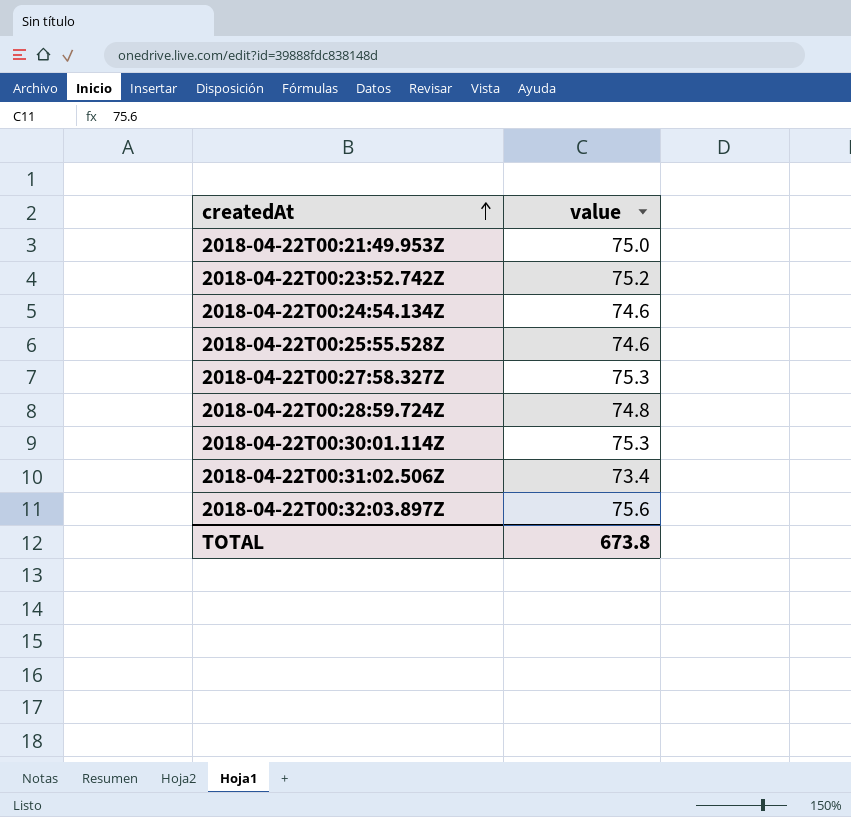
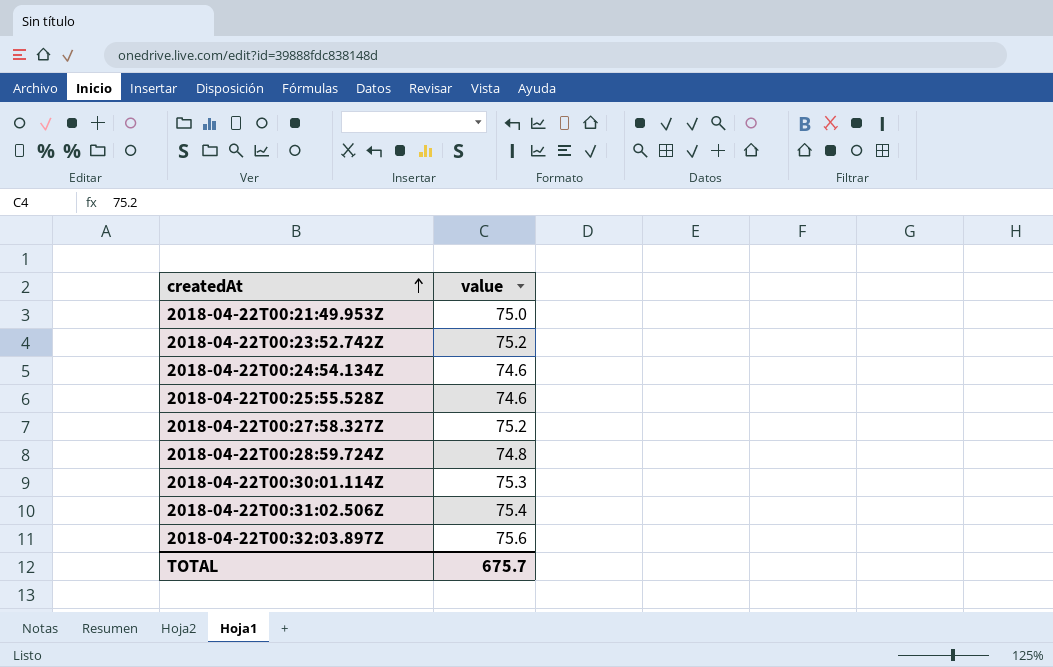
2018-04-22T00:27:58.327Z | value: 75.3 -> 75.2
2018-04-22T00:31:02.506Z | value: 73.4 -> 75.4
TOTAL | value: 673.8 -> 675.7

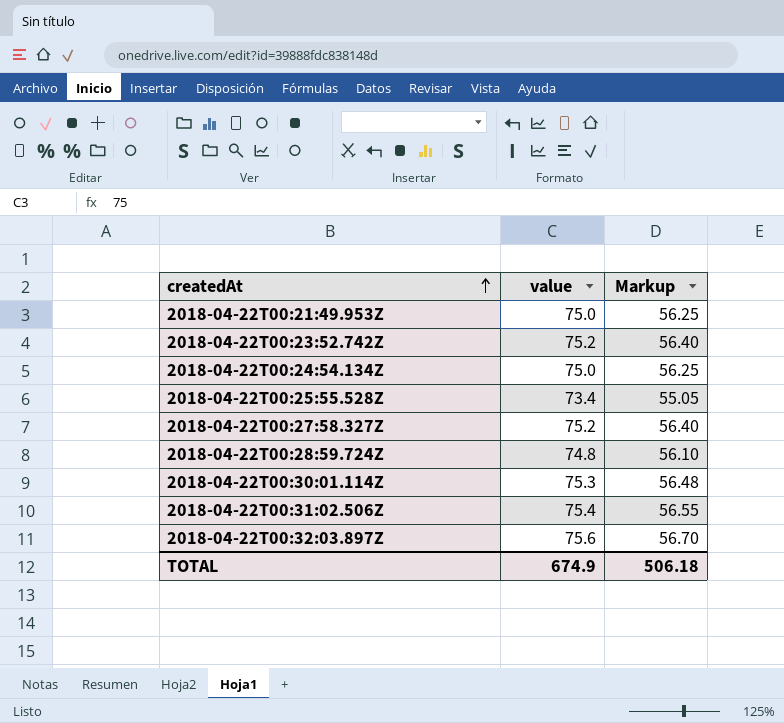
column Markup | formula: none -> [value] * 0.75
2018-04-22T00:24:54.134Z | value: 74.6 -> 75.0
2018-04-22T00:25:55.528Z | value: 74.6 -> 73.4
TOTAL | value: 675.7 -> 674.9

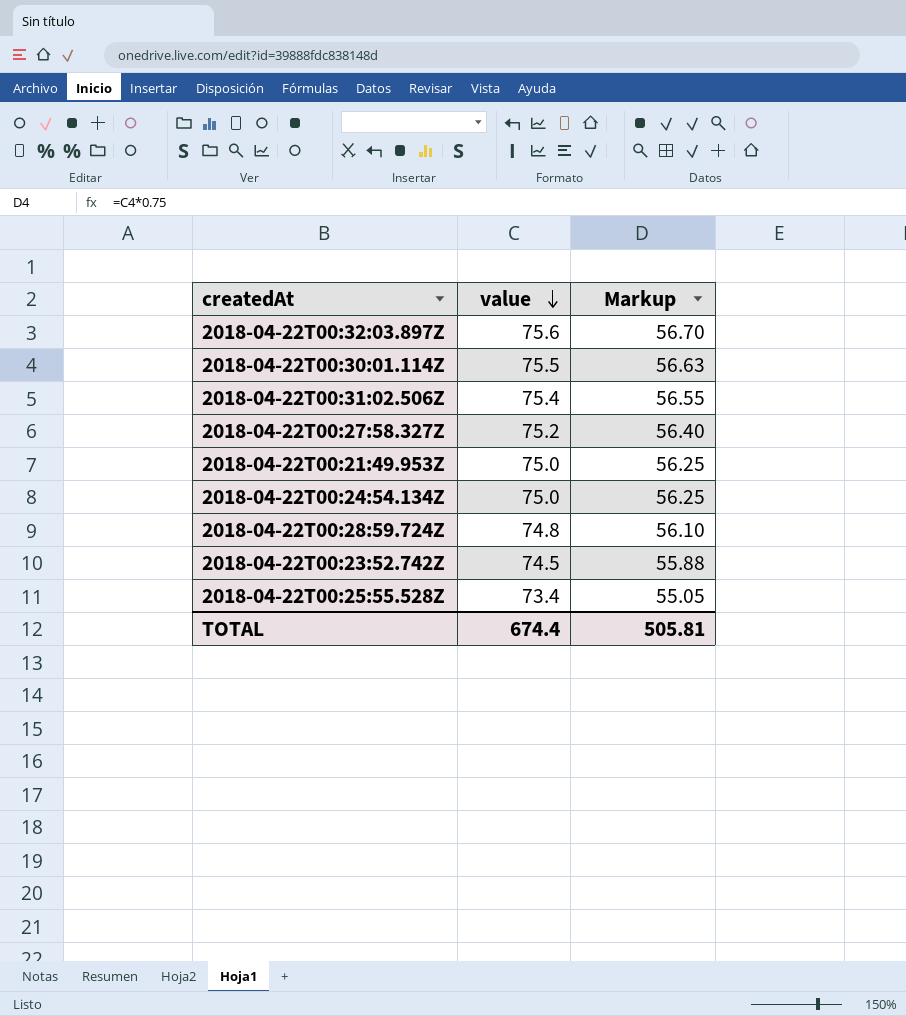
row order: createdAt ascending -> value descending
2018-04-22T00:30:01.114Z | value: 75.3 -> 75.5
2018-04-22T00:30:01.114Z | Markup: 56.48 -> 56.63
2018-04-22T00:23:52.742Z | value: 75.2 -> 74.5
2018-04-22T00:23:52.742Z | Markup: 56.40 -> 55.88
TOTAL | value: 674.9 -> 674.4
TOTAL | Markup: 506.18 -> 505.81

